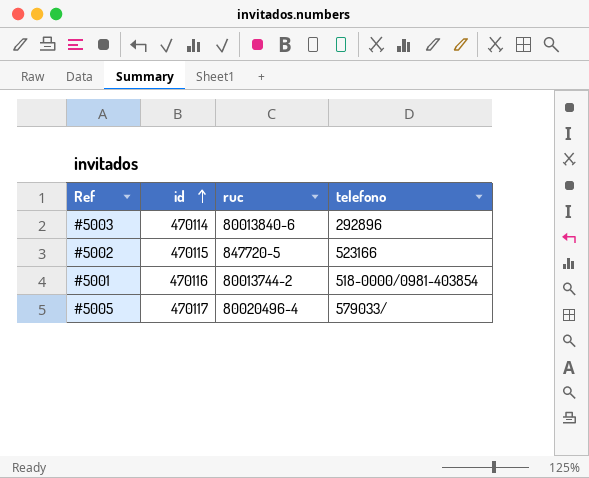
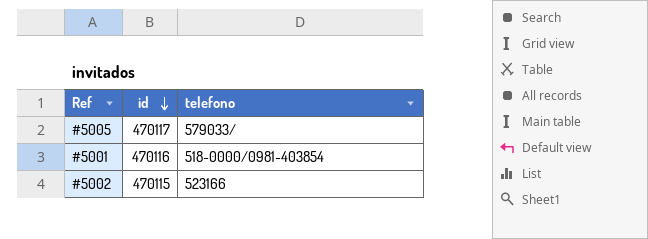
row order: id ascending -> id descending
column ruc | position: 3 -> none
row #5003: 470114 | 80013840-6 | 292896 -> none

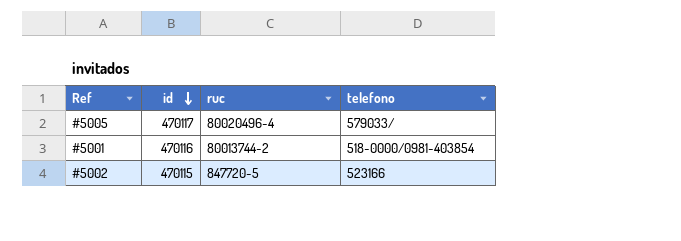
column ruc | position: none -> 3

